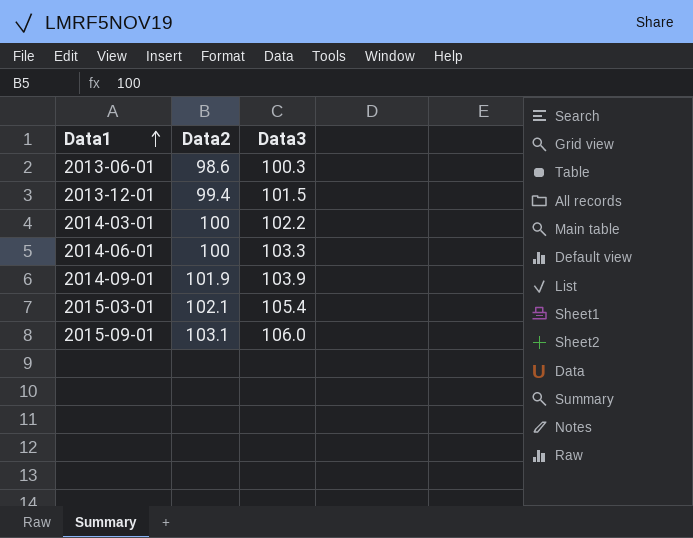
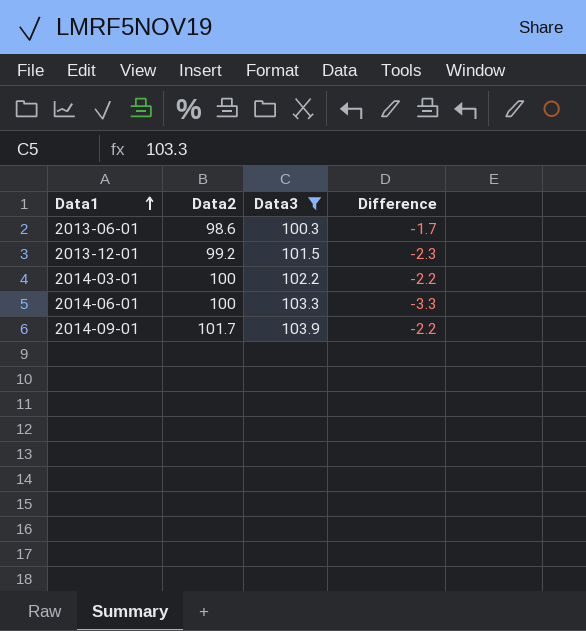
filter: none -> Data3 <= 103.9
column Difference | formula: none -> [Data2] - [Data3]
2013-12-01 | Data2: 99.4 -> 99.2
2014-09-01 | Data2: 101.9 -> 101.7

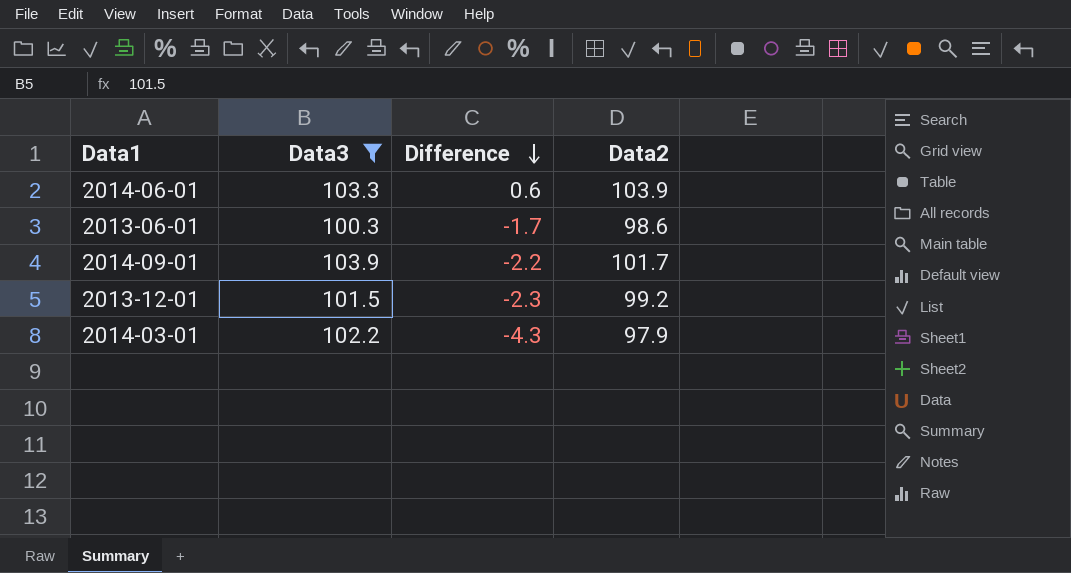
row order: Data1 ascending -> Difference descending
column Data2 | position: 2 -> 4
2014-06-01 | Difference: -3.3 -> 0.6
2014-06-01 | Data2: 100 -> 103.9
2014-03-01 | Difference: -2.2 -> -4.3
2014-03-01 | Data2: 100 -> 97.9

